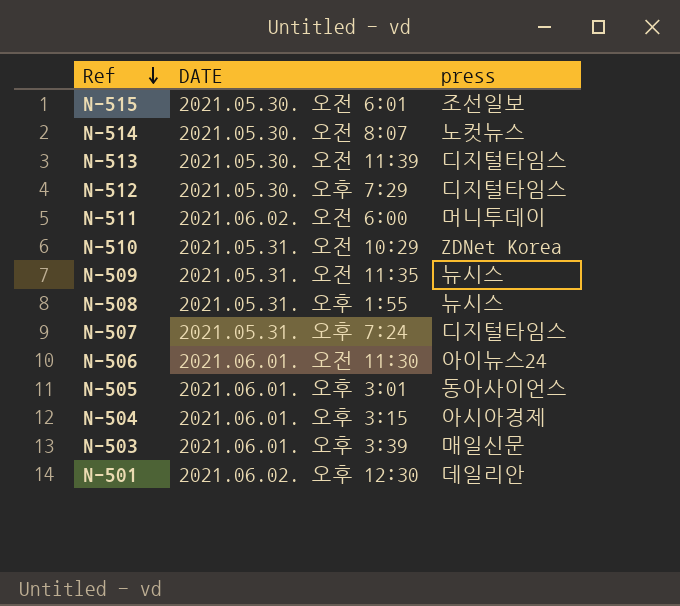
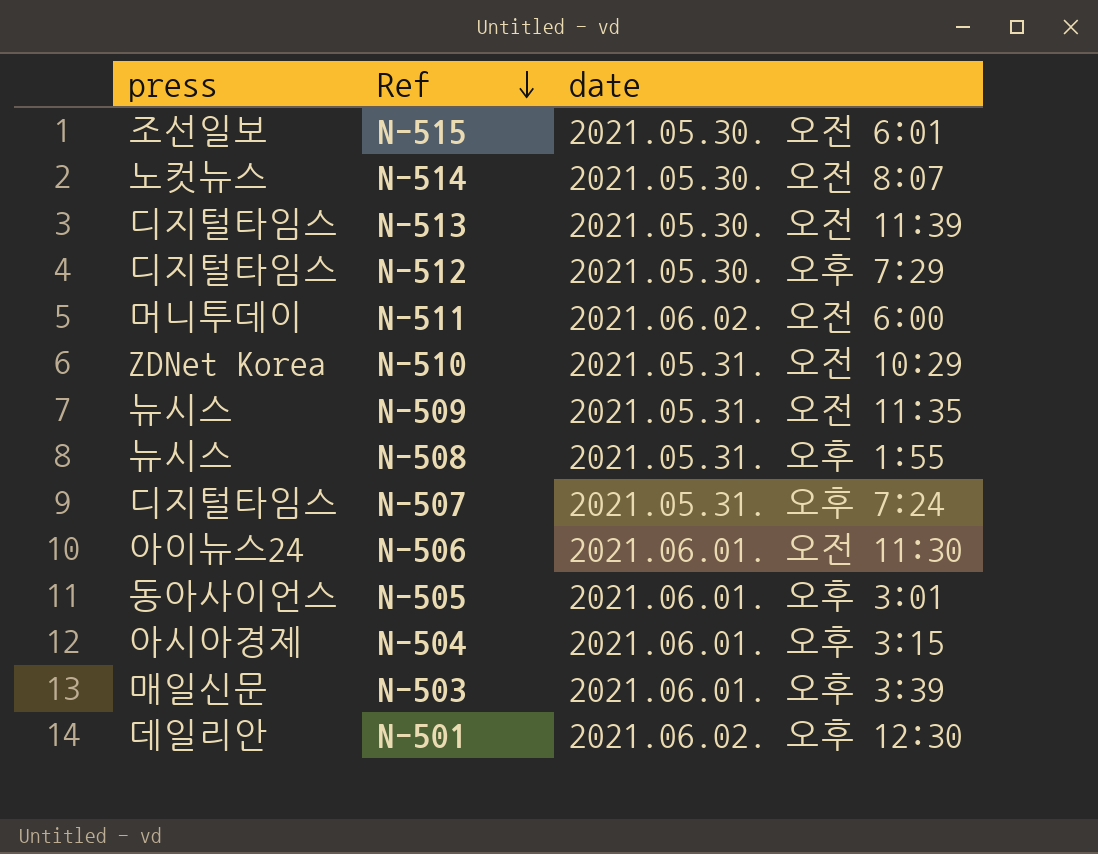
column press | position: 3 -> 1
column name: DATE -> date

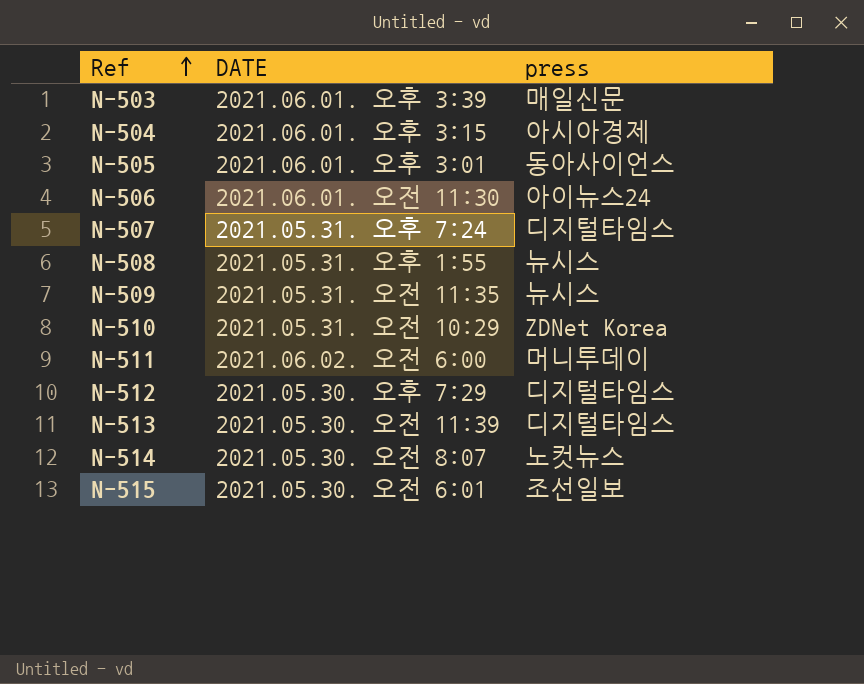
row order: Ref descending -> Ref ascending
column name: date -> DATE
column press | position: 1 -> 3
row N-501: 데일리안 | 2021.06.02. 오후 12:30 -> none

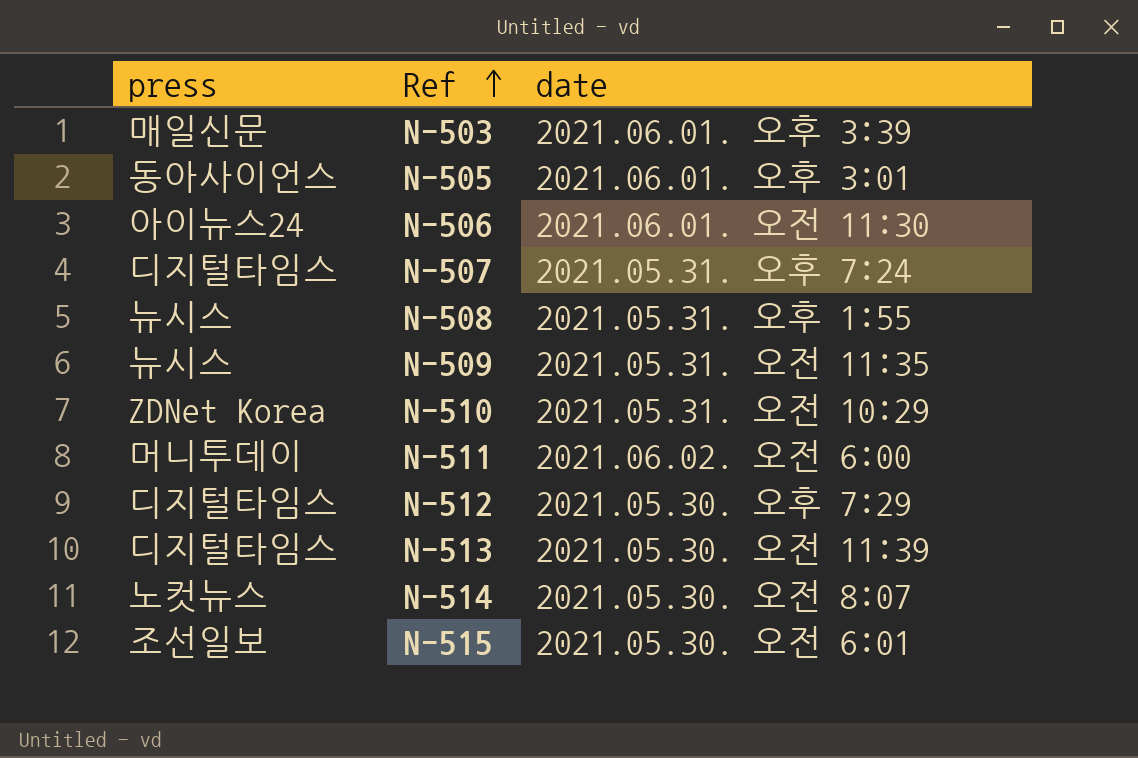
column press | position: 3 -> 1
column name: DATE -> date
row N-504: 2021.06.01. 오후 3:15 | 아시아경제 -> none

